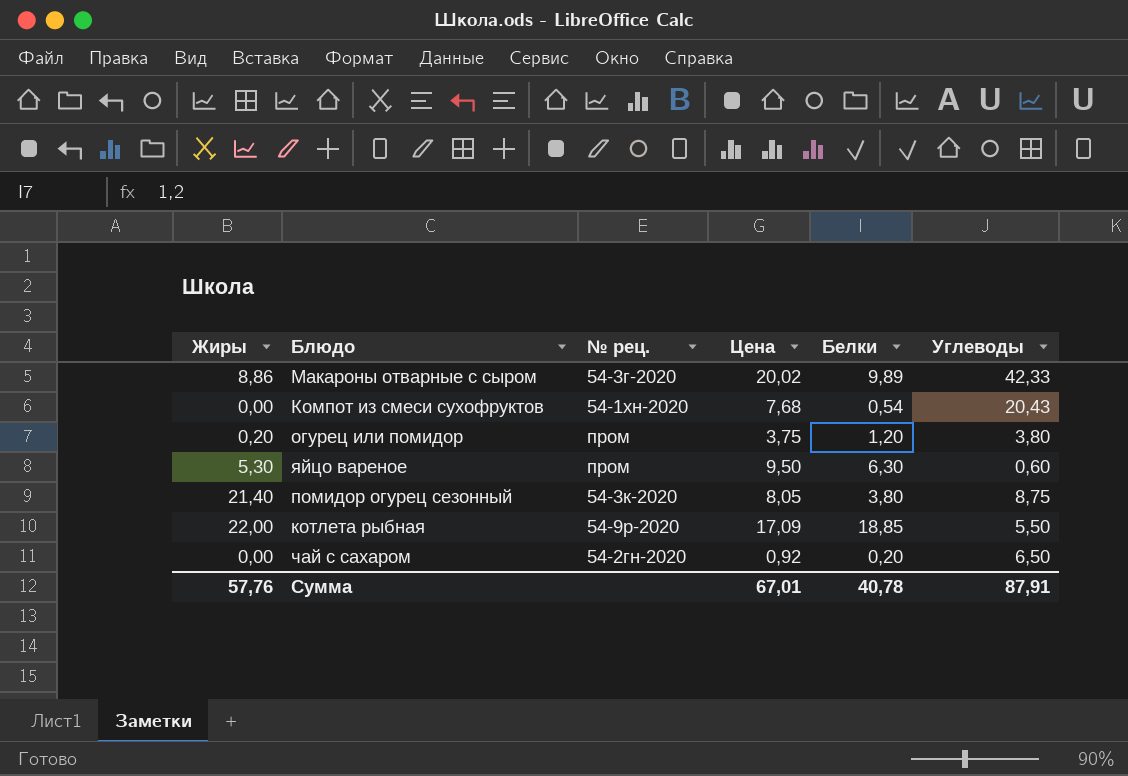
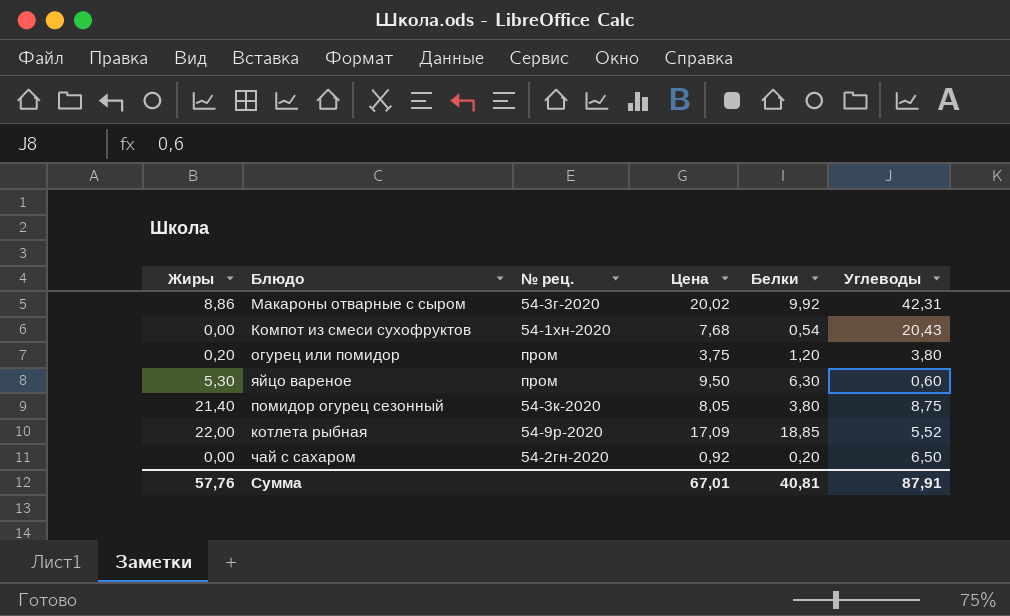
Макароны отварные с сыром | Белки: 9,89 -> 9,92
Макароны отварные с сыром | Углеводы: 42,33 -> 42,31
котлета рыбная | Углеводы: 5,50 -> 5,52
Сумма | Белки: 40,78 -> 40,81

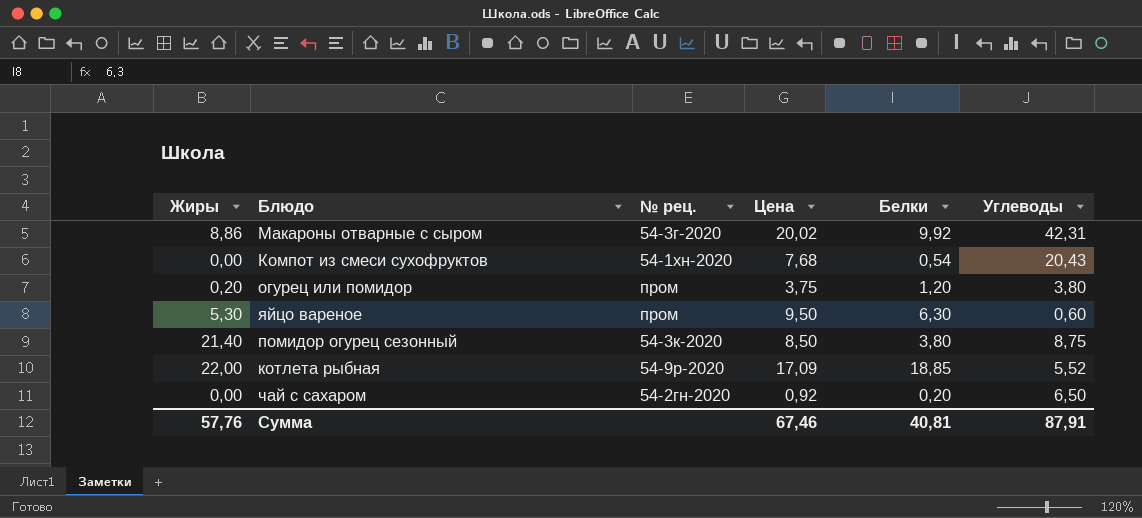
помидор огурец сезонный | Цена: 8,05 -> 8,50
Сумма | Цена: 67,01 -> 67,46

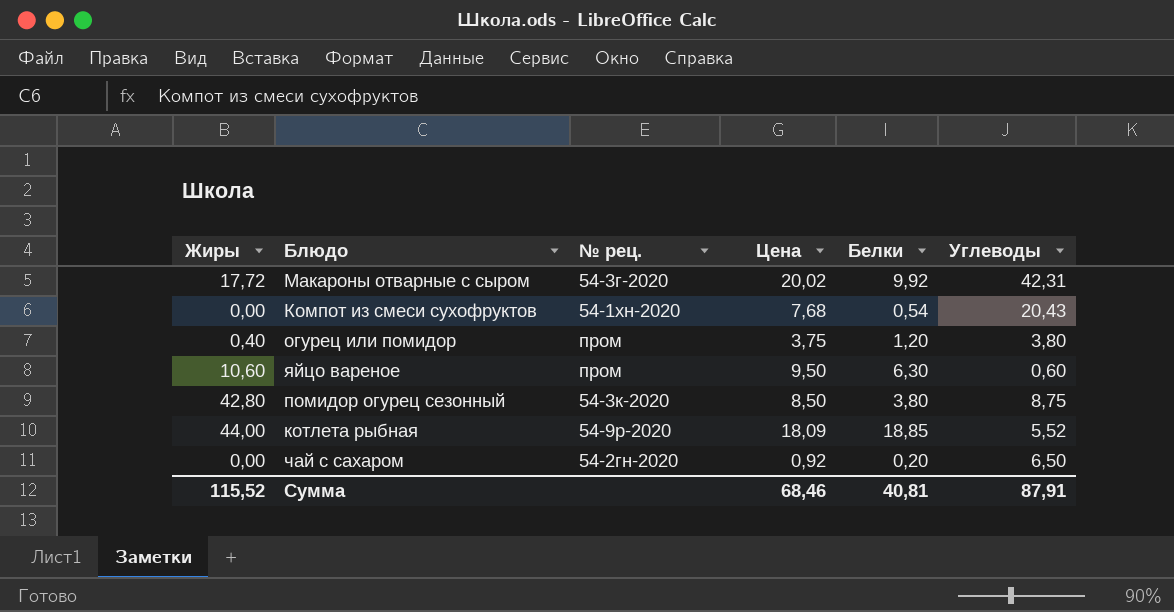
Макароны отварные с сыром | Жиры: 8,86 -> 17,72
огурец или помидор | Жиры: 0,20 -> 0,40
яйцо вареное | Жиры: 5,30 -> 10,60
помидор огурец сезонный | Жиры: 21,40 -> 42,80
котлета рыбная | Жиры: 22,00 -> 44,00
котлета рыбная | Цена: 17,09 -> 18,09
Сумма | Жиры: 57,76 -> 115,52
Сумма | Цена: 67,46 -> 68,46

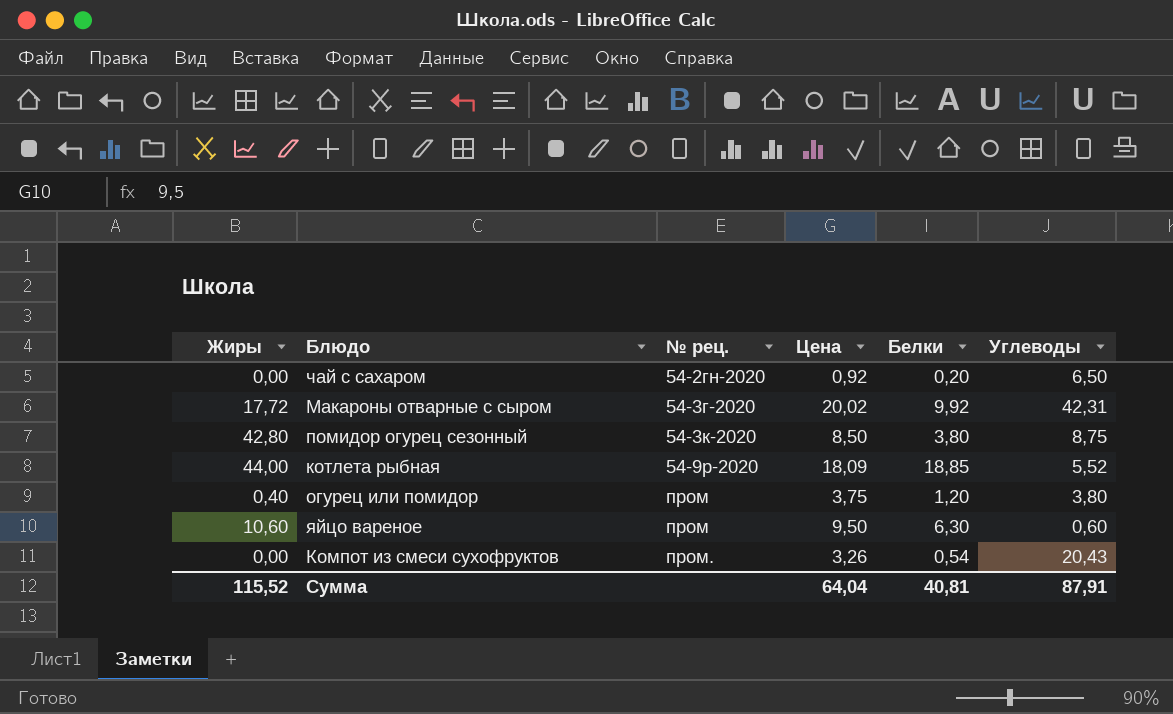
row order: none -> № рец. ascending
Компот из смеси сухофруктов | № рец.: 54-1хн-2020 -> пром.
Компот из смеси сухофруктов | Цена: 7,68 -> 3,26
Сумма | Цена: 68,46 -> 64,04

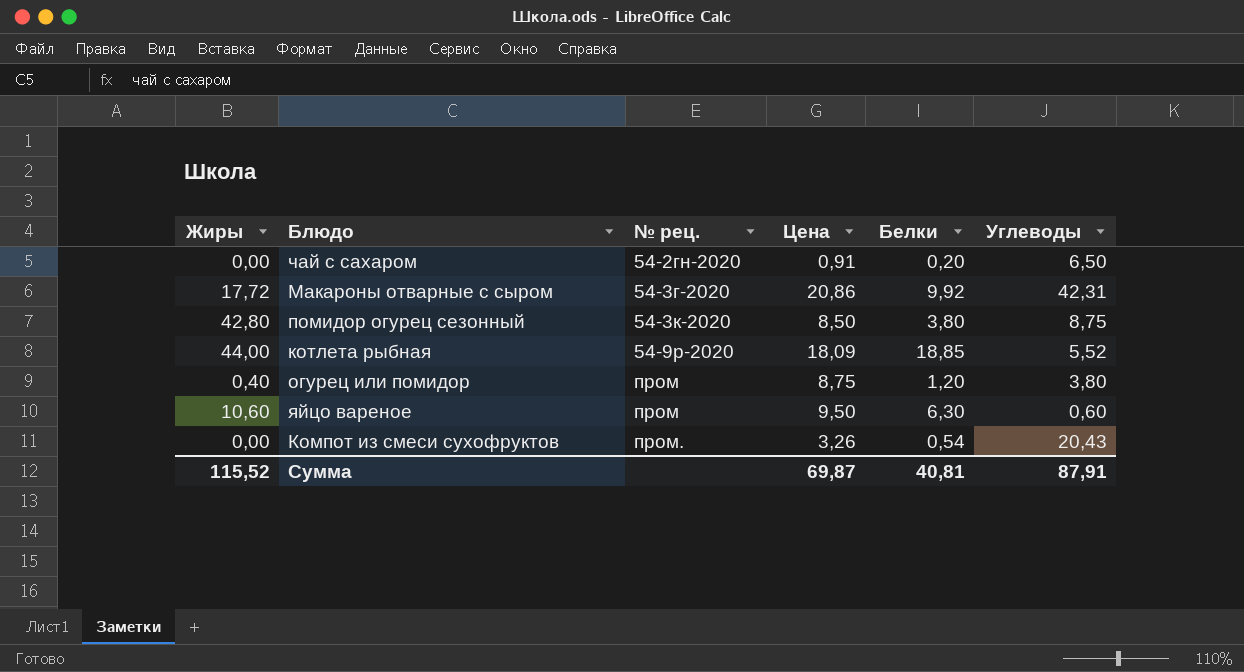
чай с сахаром | Цена: 0,92 -> 0,91
Макароны отварные с сыром | Цена: 20,02 -> 20,86
огурец или помидор | Цена: 3,75 -> 8,75
Сумма | Цена: 64,04 -> 69,87

